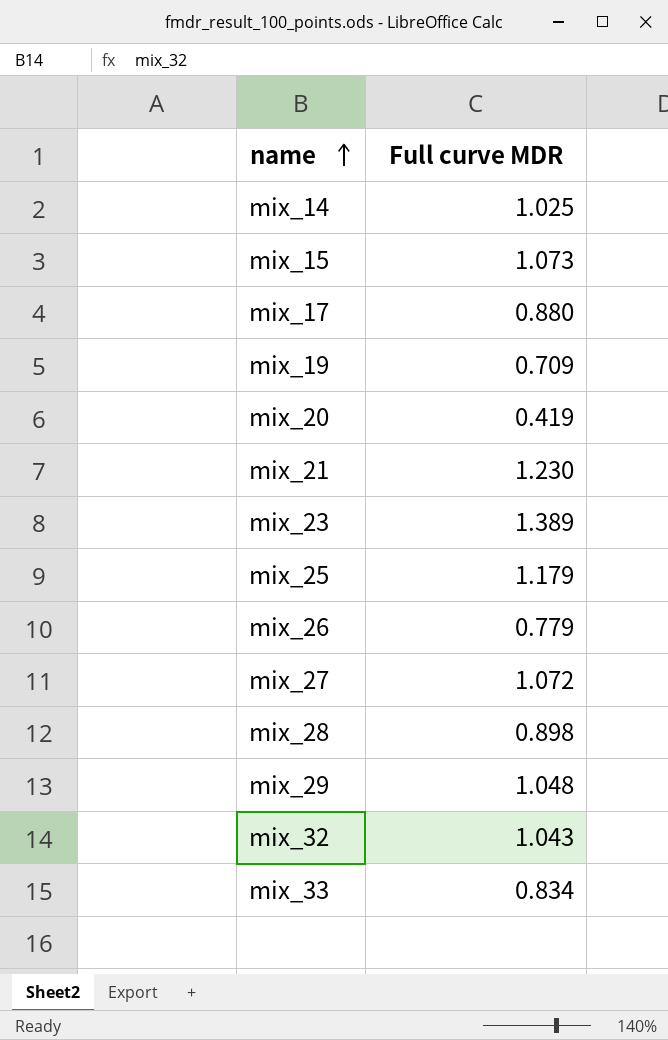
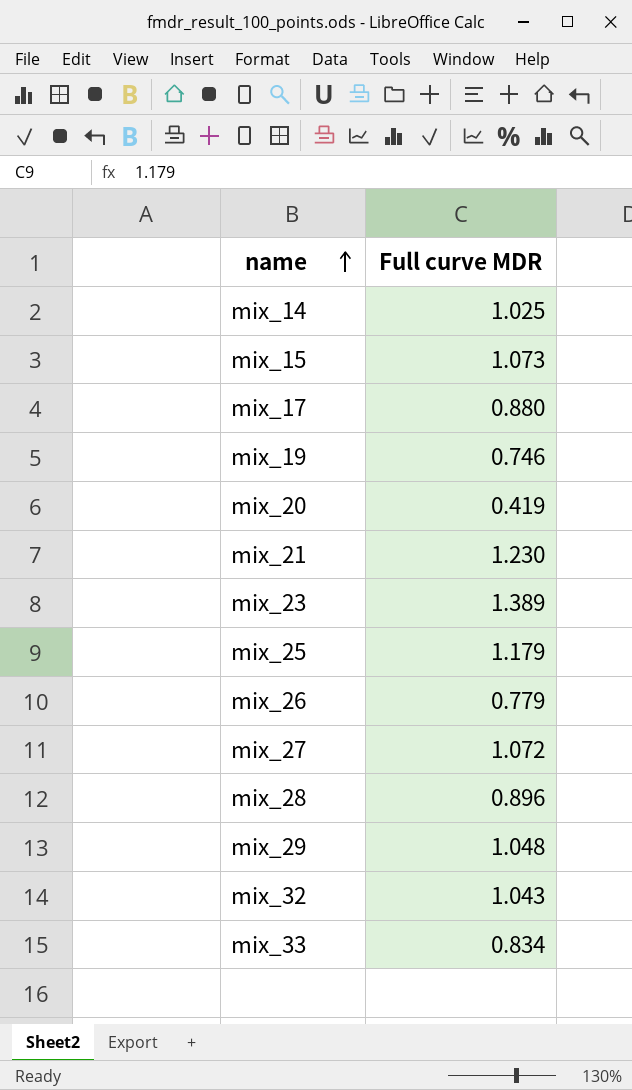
mix_19 | Full curve MDR: 0.709 -> 0.746
mix_28 | Full curve MDR: 0.898 -> 0.896

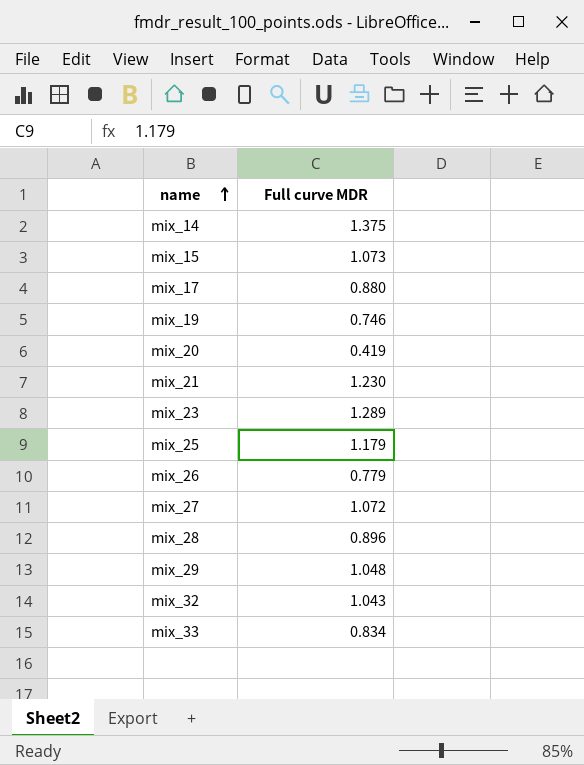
mix_14 | Full curve MDR: 1.025 -> 1.375
mix_23 | Full curve MDR: 1.389 -> 1.289

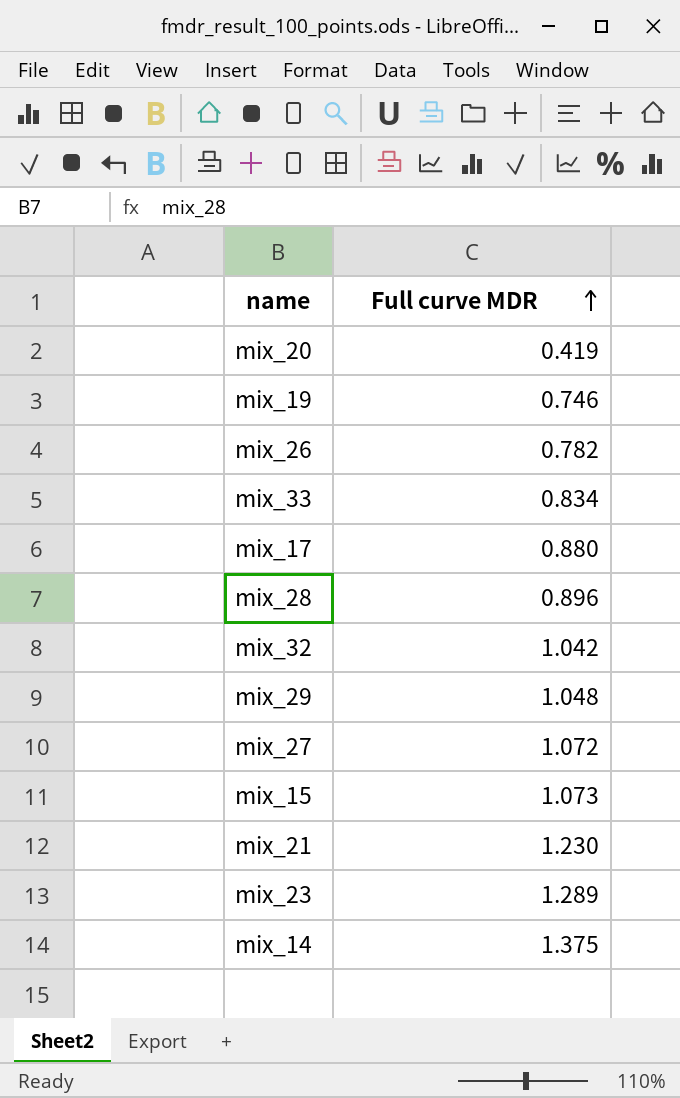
row order: name ascending -> Full curve MDR ascending
row mix_25: 1.179 -> none
mix_26 | Full curve MDR: 0.779 -> 0.782
mix_32 | Full curve MDR: 1.043 -> 1.042

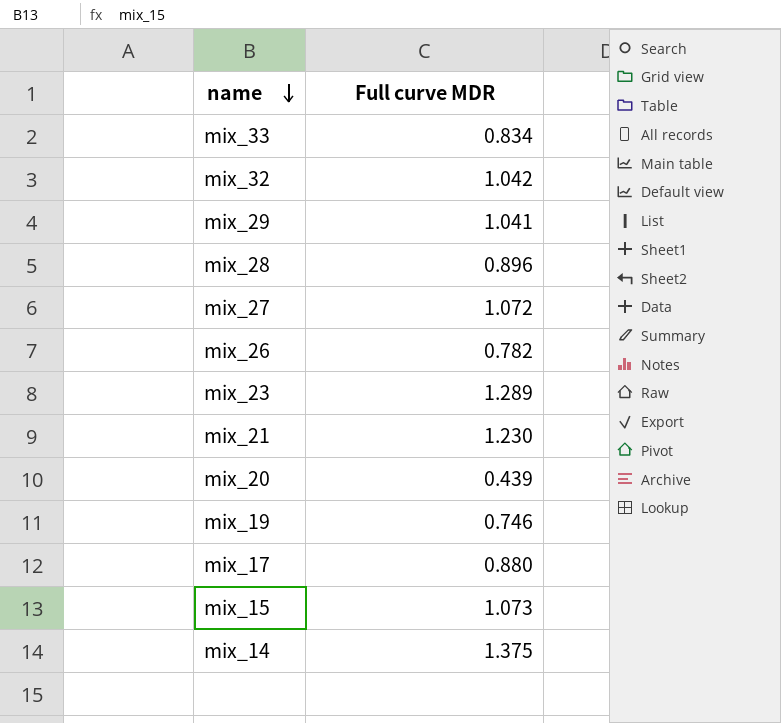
row order: Full curve MDR ascending -> name descending
mix_29 | Full curve MDR: 1.048 -> 1.041
mix_20 | Full curve MDR: 0.419 -> 0.439

